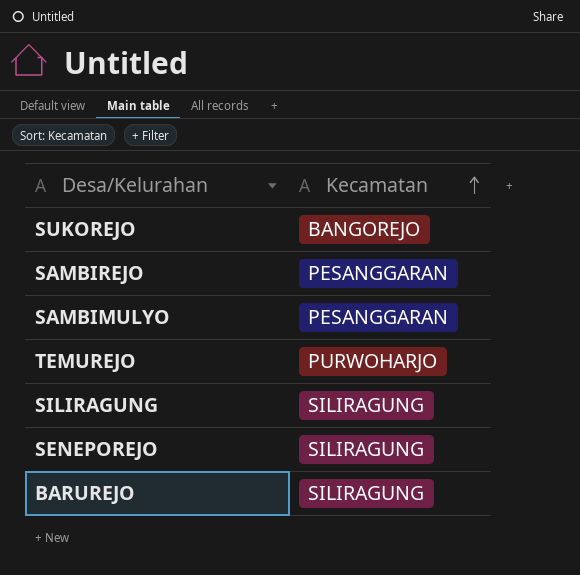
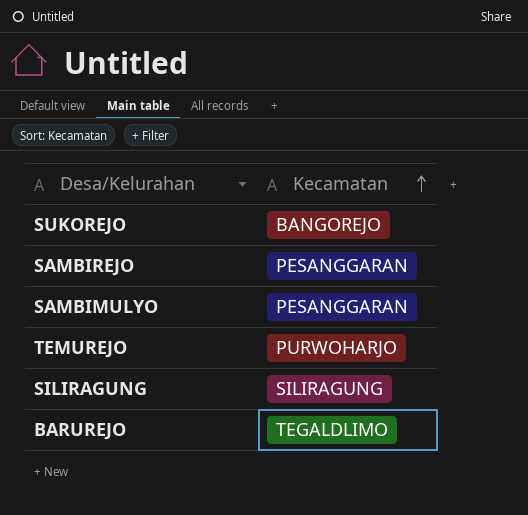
row SENEPOREJO: SILIRAGUNG -> none
BARUREJO | Kecamatan: SILIRAGUNG -> TEGALDLIMO

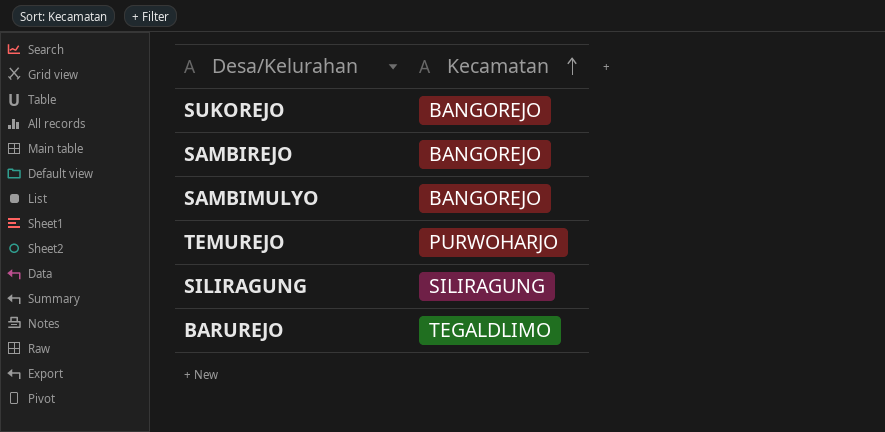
SAMBIREJO | Kecamatan: PESANGGARAN -> BANGOREJO
SAMBIMULYO | Kecamatan: PESANGGARAN -> BANGOREJO

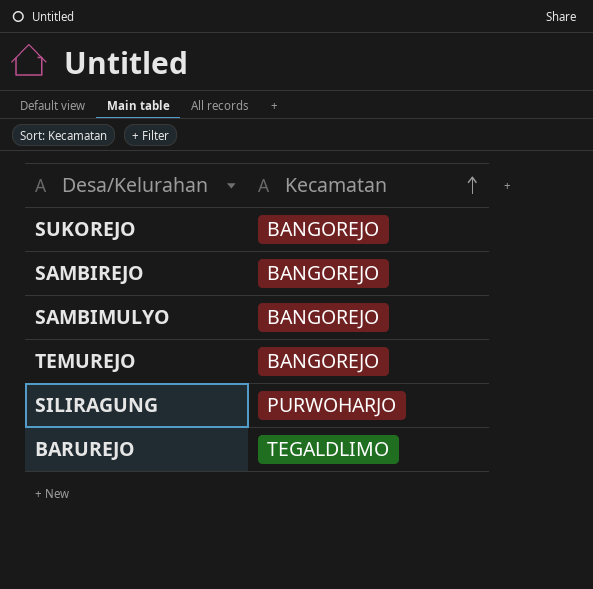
TEMUREJO | Kecamatan: PURWOHARJO -> BANGOREJO
SILIRAGUNG | Kecamatan: SILIRAGUNG -> PURWOHARJO

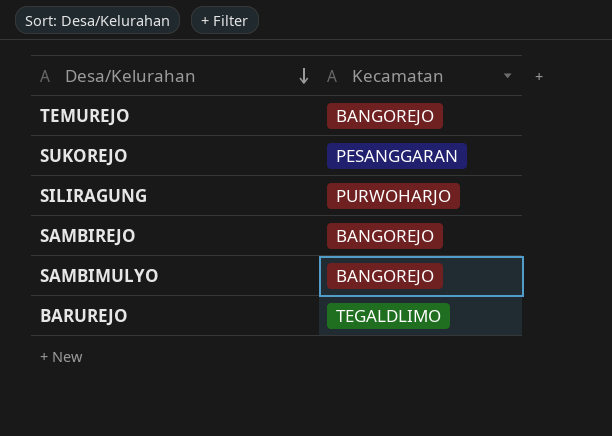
row order: Kecamatan ascending -> Desa/Kelurahan descending
SUKOREJO | Kecamatan: BANGOREJO -> PESANGGARAN

